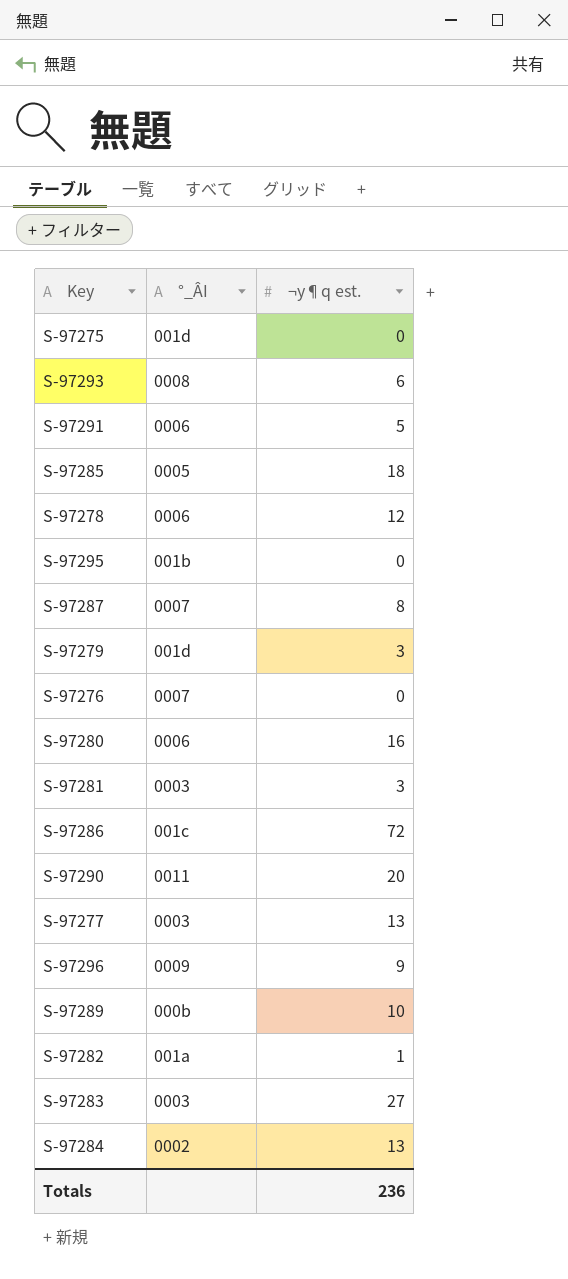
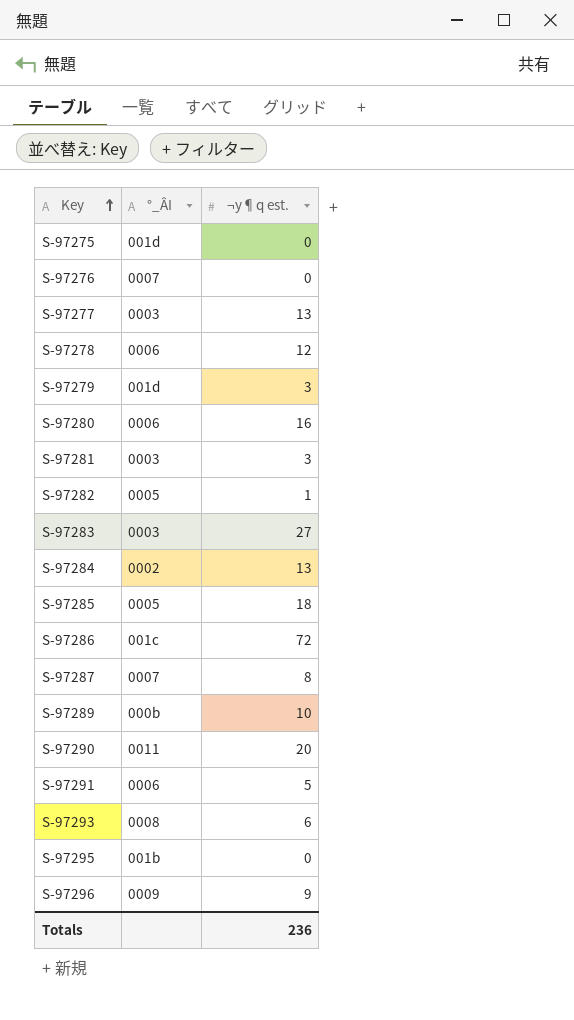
row order: none -> Key ascending
S-97282 | °_ÂI: 001a -> 0005

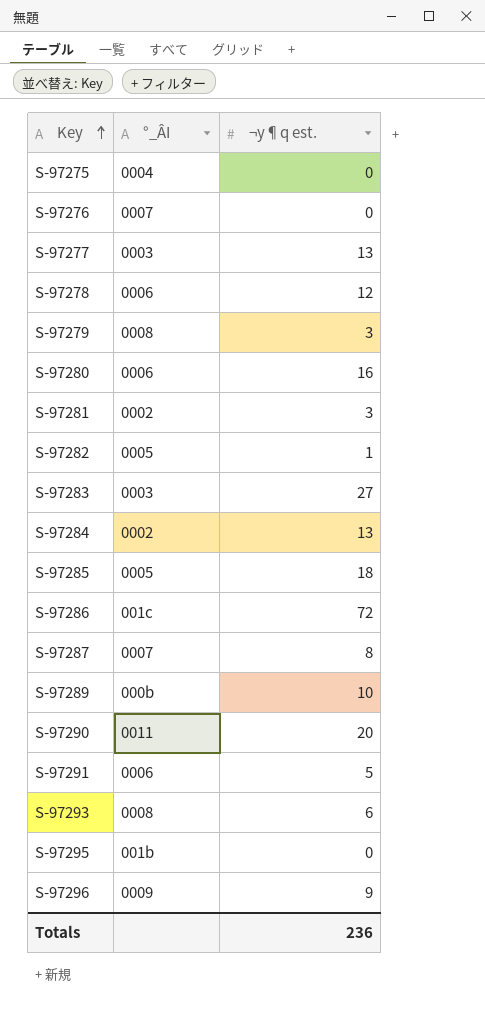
S-97275 | °_ÂI: 001d -> 0004
S-97279 | °_ÂI: 001d -> 0008
S-97281 | °_ÂI: 0003 -> 0002

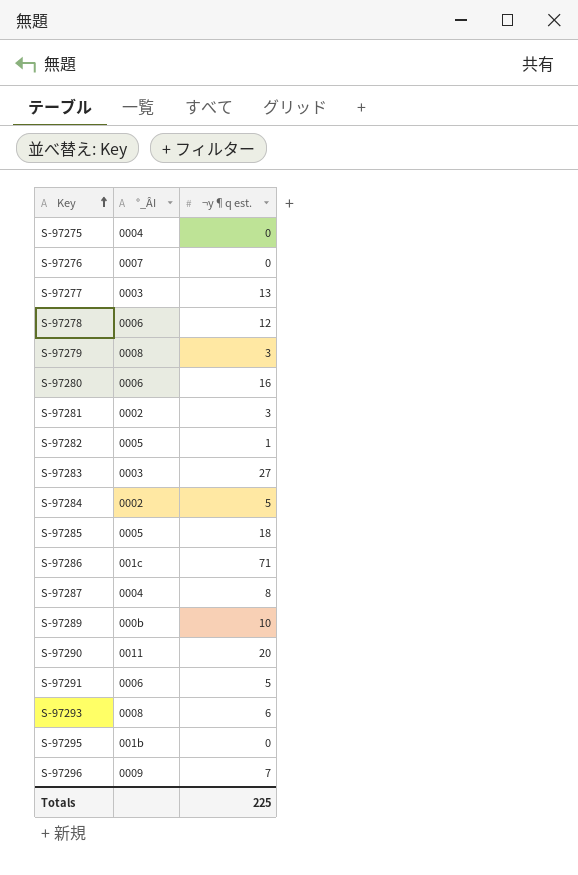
S-97284 | ¬y¶q est.: 13 -> 5
S-97286 | ¬y¶q est.: 72 -> 71
S-97287 | °_ÂI: 0007 -> 0004
S-97296 | ¬y¶q est.: 9 -> 7
Totals | ¬y¶q est.: 236 -> 225

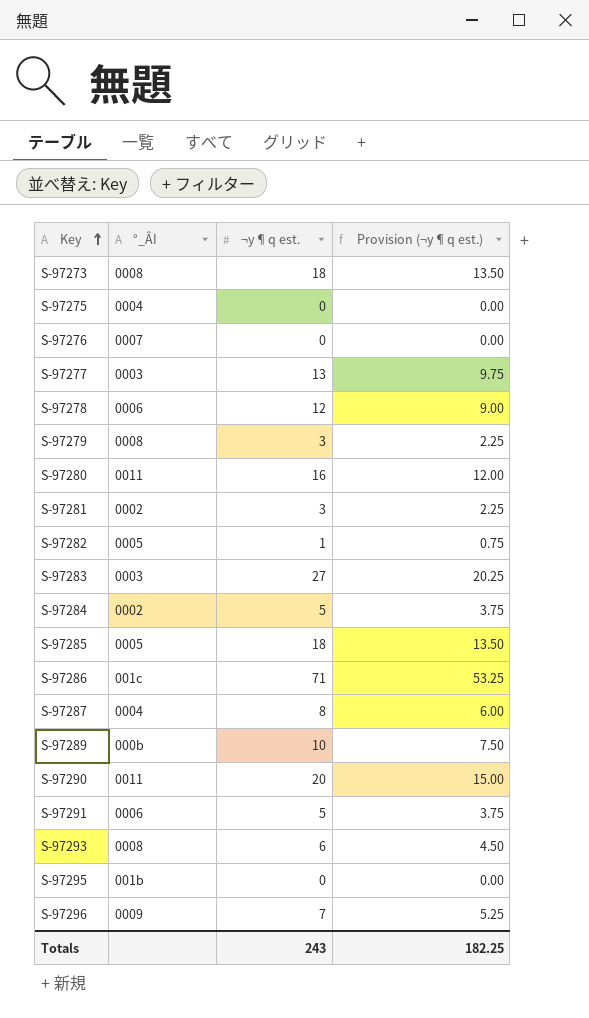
column Provision (¬y¶q est.) | formula: none -> [¬y¶q est.] * 0.75
row S-97273: none -> 0008 | 18 | 13.50
S-97280 | °_ÂI: 0006 -> 0011
Totals | ¬y¶q est.: 225 -> 243

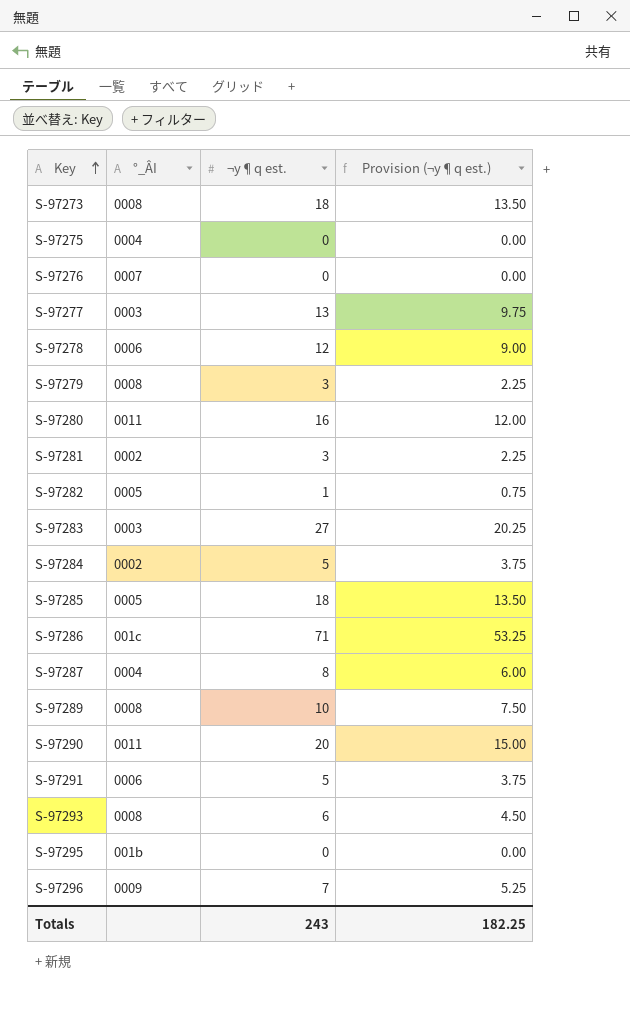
S-97289 | °_ÂI: 000b -> 0008

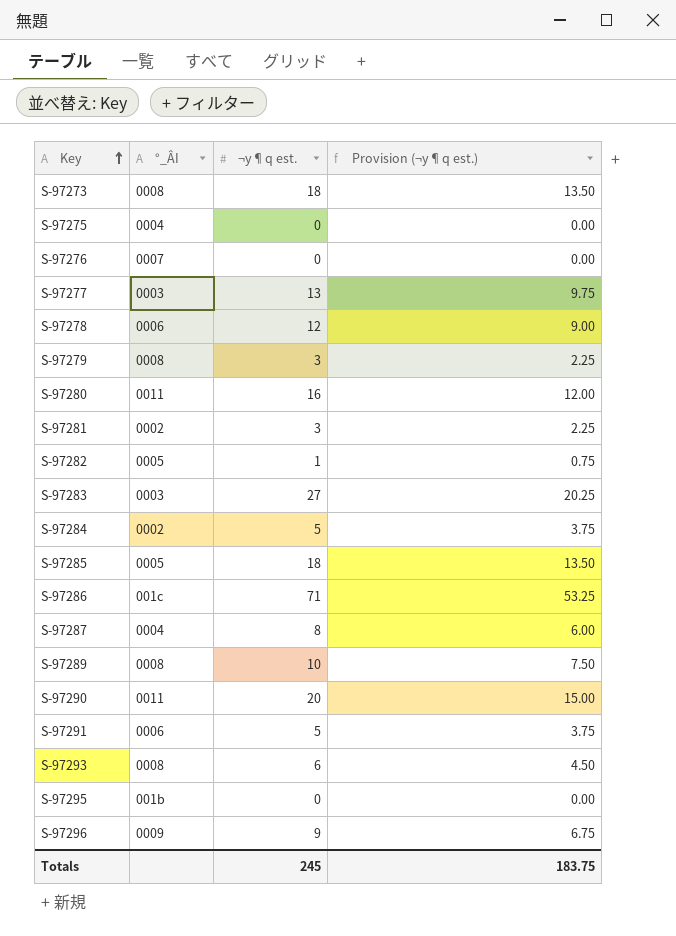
S-97296 | ¬y¶q est.: 7 -> 9
S-97296 | Provision (¬y¶q est.): 5.25 -> 6.75
Totals | ¬y¶q est.: 243 -> 245
Totals | Provision (¬y¶q est.): 182.25 -> 183.75

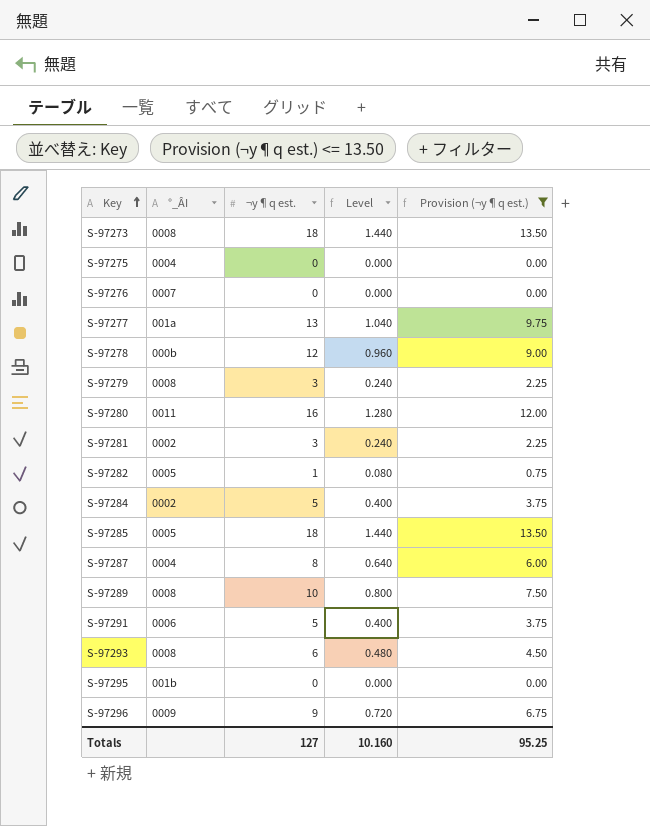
filter: none -> Provision (¬y¶q est.) <= 13.50
column Level | formula: none -> [¬y¶q est.] * 0.08
S-97277 | °_ÂI: 0003 -> 001a
S-97278 | °_ÂI: 0006 -> 000b
Totals | ¬y¶q est.: 245 -> 127
Totals | Provision (¬y¶q est.): 183.75 -> 95.25

